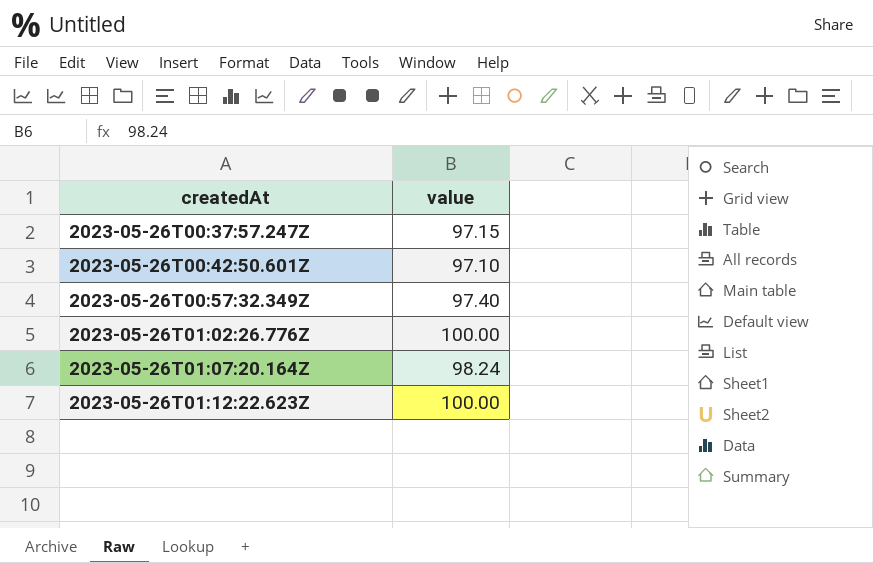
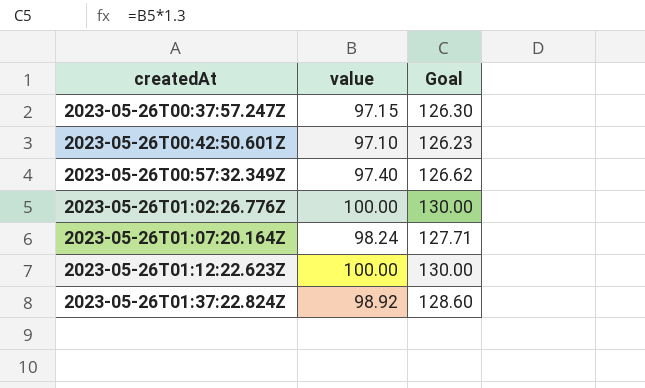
column Goal | formula: none -> [value] * 1.3
row 2023-05-26T01:37:22.824Z: none -> 98.92 | 128.60

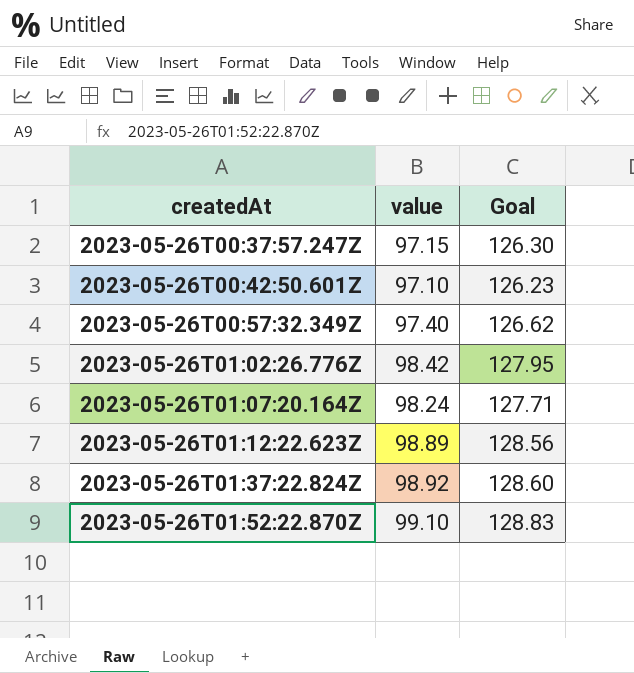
2023-05-26T01:02:26.776Z | value: 100.00 -> 98.42
2023-05-26T01:02:26.776Z | Goal: 130.00 -> 127.95
2023-05-26T01:12:22.623Z | value: 100.00 -> 98.89
2023-05-26T01:12:22.623Z | Goal: 130.00 -> 128.56
row 2023-05-26T01:52:22.870Z: none -> 99.10 | 128.83

